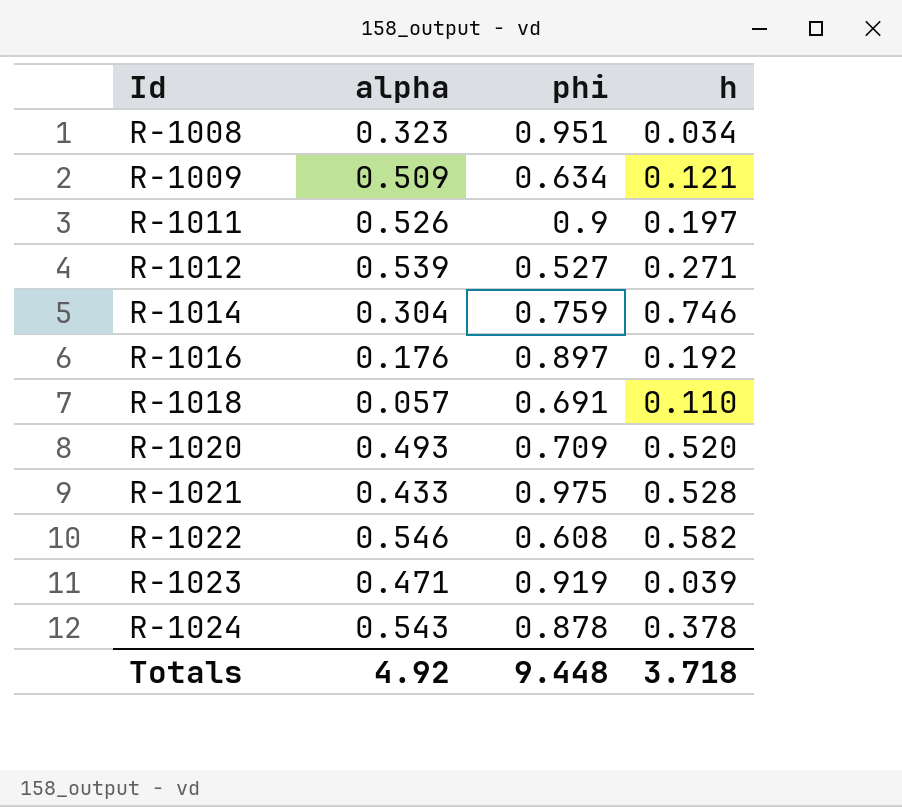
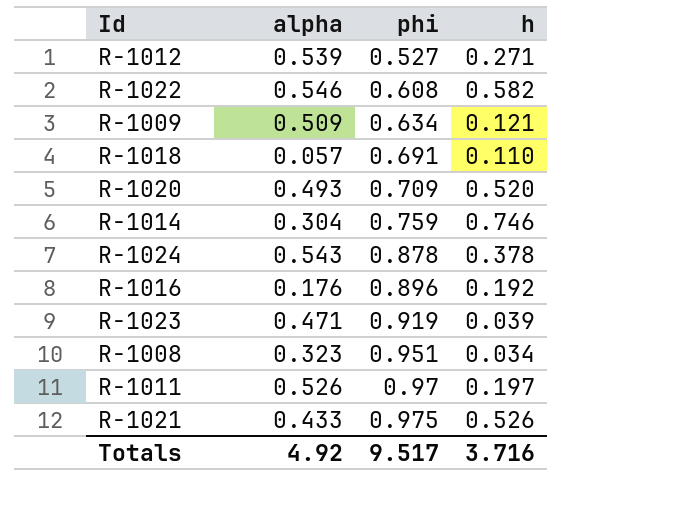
row order: Id ascending -> phi ascending
R-1016 | phi: 0.897 -> 0.896
R-1011 | phi: 0.9 -> 0.97
R-1021 | h: 0.528 -> 0.526
Totals | phi: 9.448 -> 9.517
Totals | h: 3.718 -> 3.716

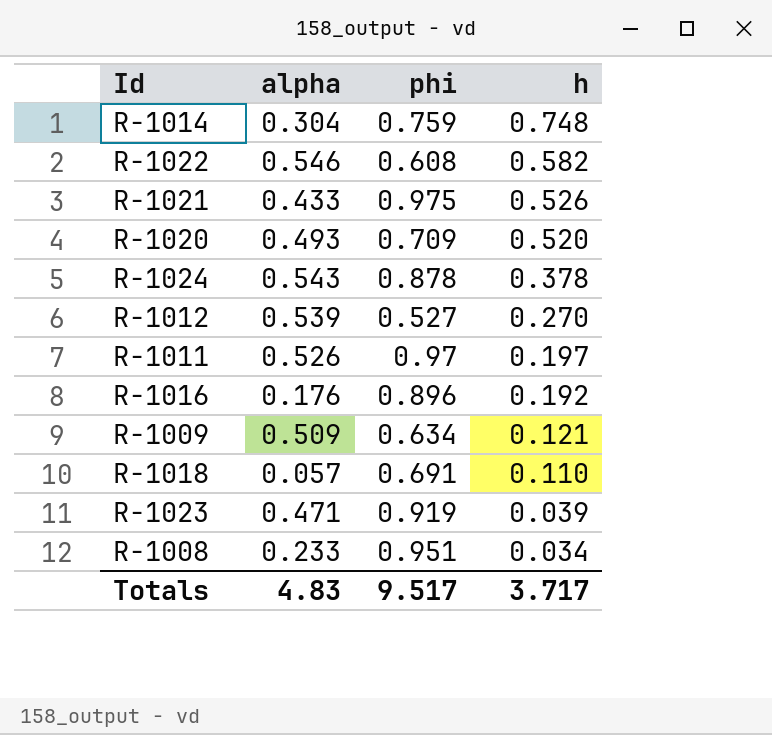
row order: phi ascending -> h descending
R-1014 | h: 0.746 -> 0.748
R-1012 | h: 0.271 -> 0.270
R-1008 | alpha: 0.323 -> 0.233
Totals | alpha: 4.92 -> 4.83
Totals | h: 3.716 -> 3.717

